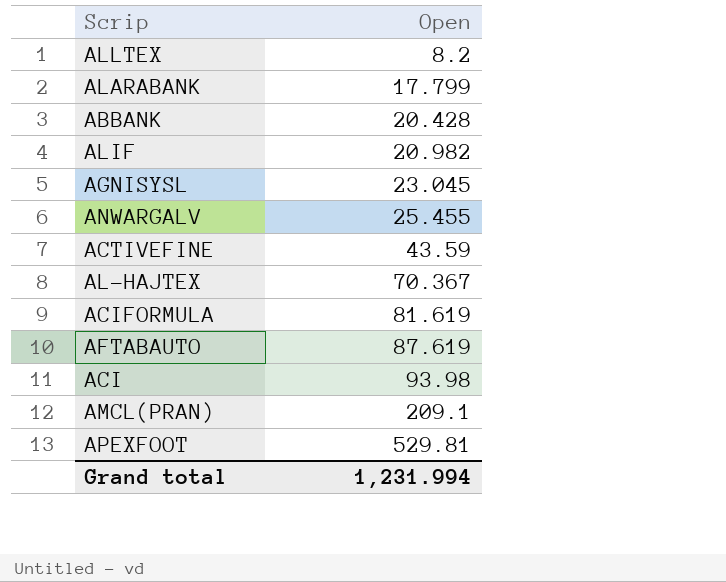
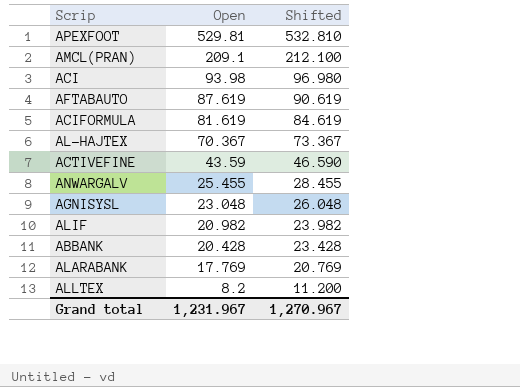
row order: Open ascending -> Open descending
column Shifted | formula: none -> [Open] + 3
AGNISYSL | Open: 23.045 -> 23.048
ALARABANK | Open: 17.799 -> 17.769
Grand total | Open: 1,231.994 -> 1,231.967

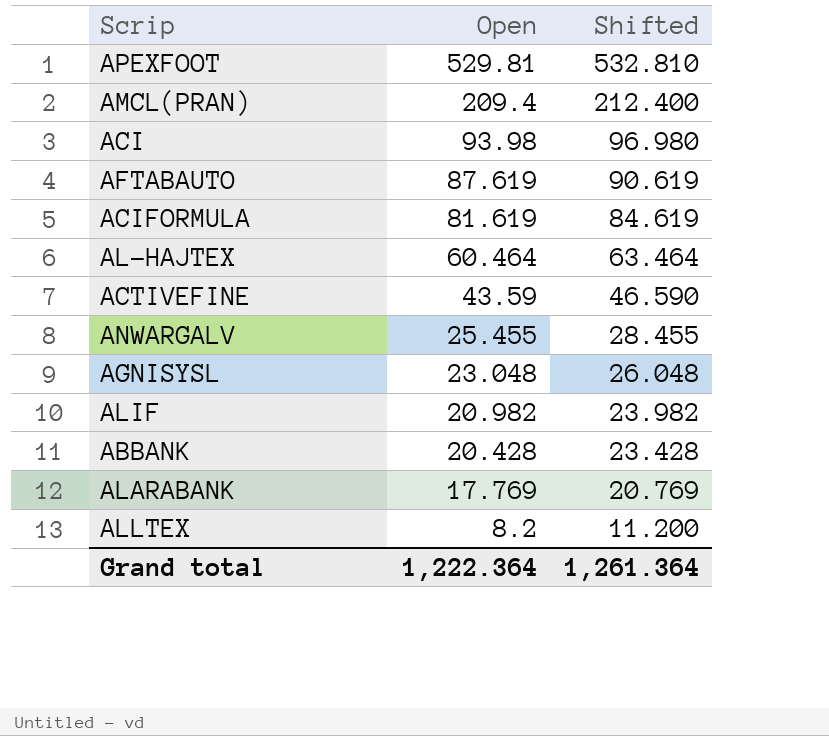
AMCL(PRAN) | Open: 209.1 -> 209.4
AMCL(PRAN) | Shifted: 212.100 -> 212.400
AL-HAJTEX | Open: 70.367 -> 60.464
AL-HAJTEX | Shifted: 73.367 -> 63.464
Grand total | Open: 1,231.967 -> 1,222.364
Grand total | Shifted: 1,270.967 -> 1,261.364

